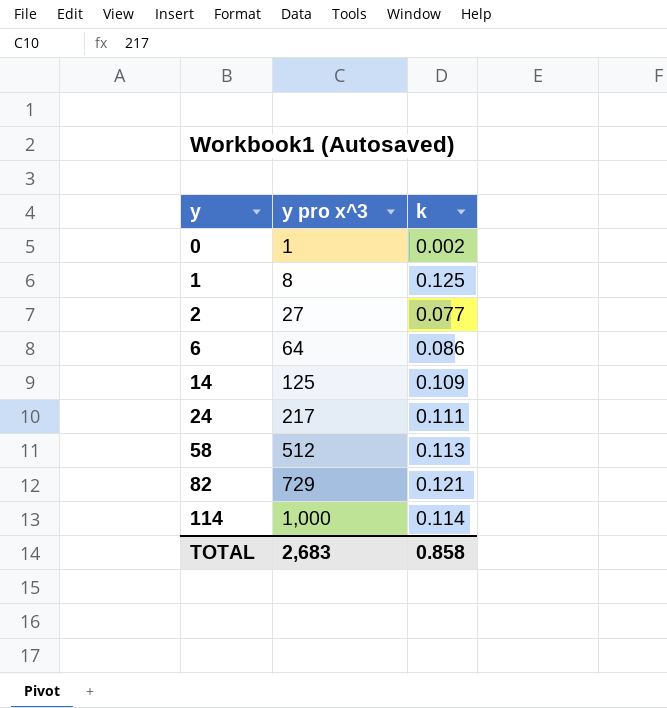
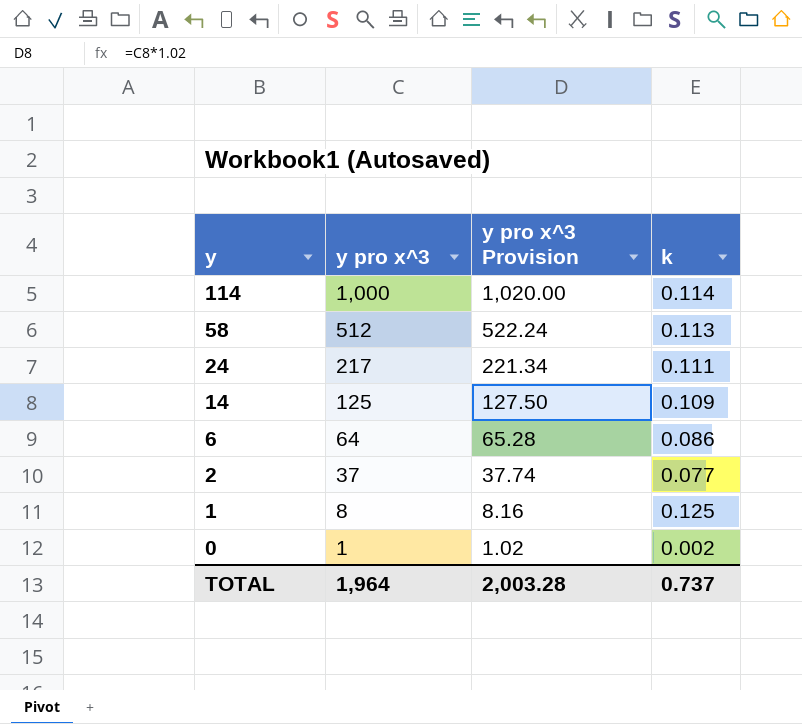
row order: y ascending -> y descending
column y pro x^3 Provision | formula: none -> [y pro x^3] * 1.02
row 82: 729 | 0.121 -> none
2 | y pro x^3: 27 -> 37
TOTAL | y pro x^3: 2,683 -> 1,964
TOTAL | k: 0.858 -> 0.737

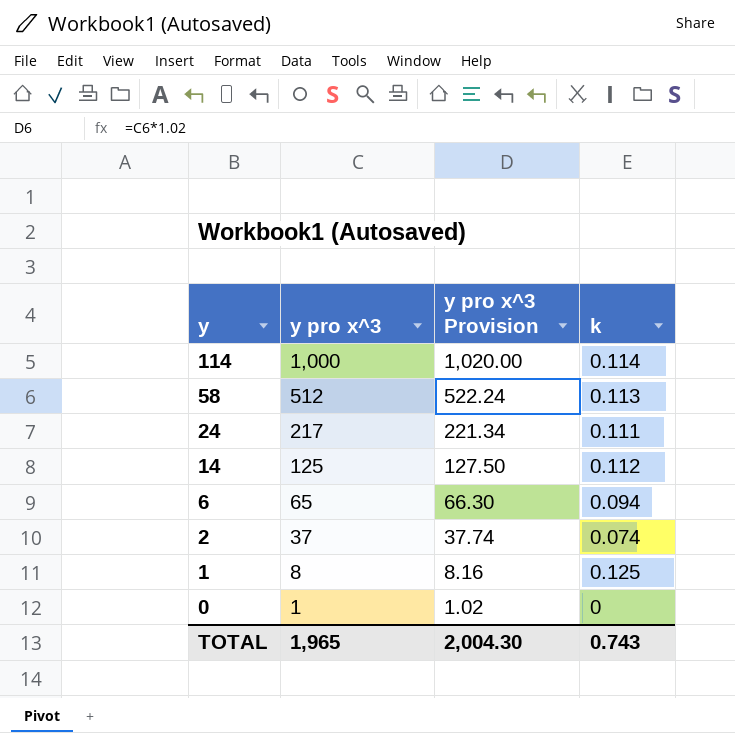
14 | k: 0.109 -> 0.112
6 | y pro x^3: 64 -> 65
6 | y pro x^3 Provision: 65.28 -> 66.30
6 | k: 0.086 -> 0.094
2 | k: 0.077 -> 0.074
0 | k: 0.002 -> 0
TOTAL | y pro x^3: 1,964 -> 1,965
TOTAL | y pro x^3 Provision: 2,003.28 -> 2,004.30
TOTAL | k: 0.737 -> 0.743

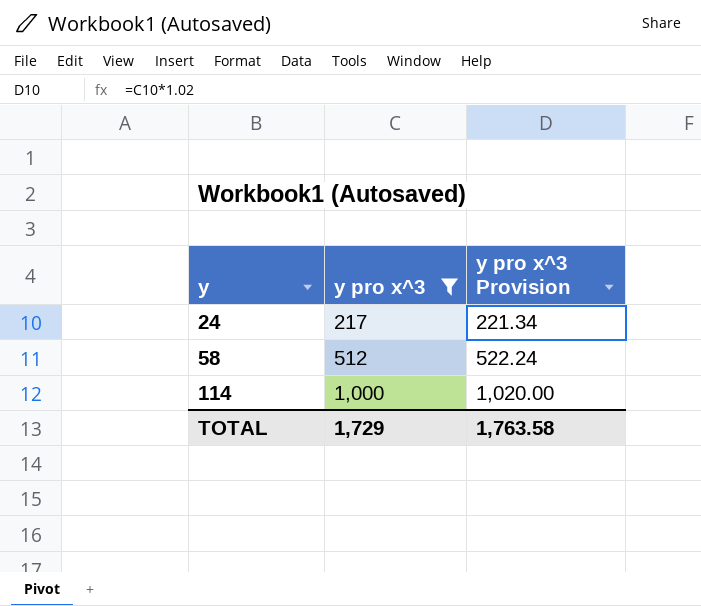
filter: none -> y pro x^3 >= 217
row order: y descending -> y ascending
column k | position: 4 -> none
TOTAL | y pro x^3: 1,965 -> 1,729
TOTAL | y pro x^3 Provision: 2,004.30 -> 1,763.58

